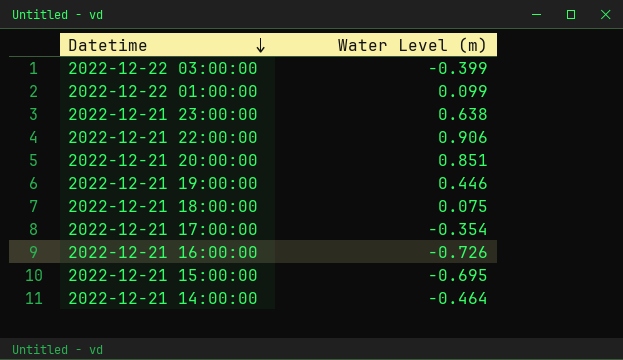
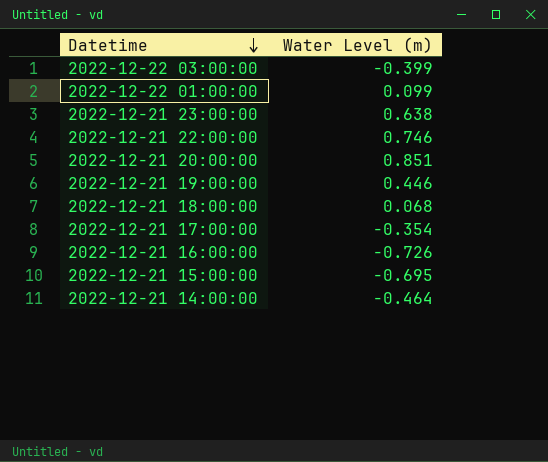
2022-12-21 22:00:00 | Water Level (m): 0.906 -> 0.746
2022-12-21 18:00:00 | Water Level (m): 0.075 -> 0.068

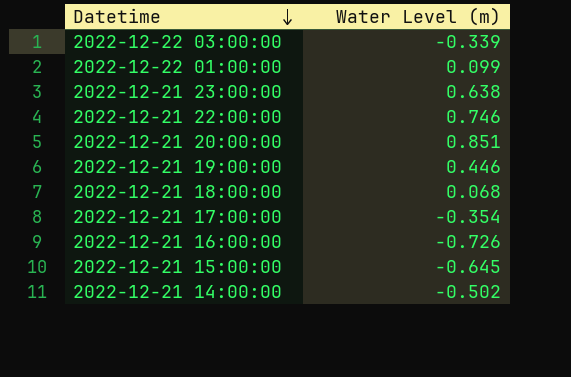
2022-12-22 03:00:00 | Water Level (m): -0.399 -> -0.339
2022-12-21 15:00:00 | Water Level (m): -0.695 -> -0.645
2022-12-21 14:00:00 | Water Level (m): -0.464 -> -0.502

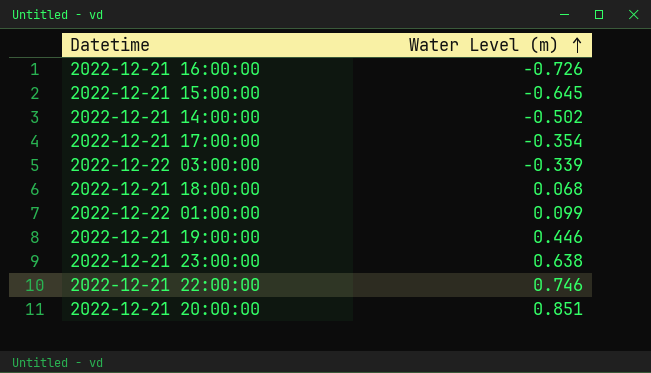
row order: Datetime descending -> Water Level (m) ascending

